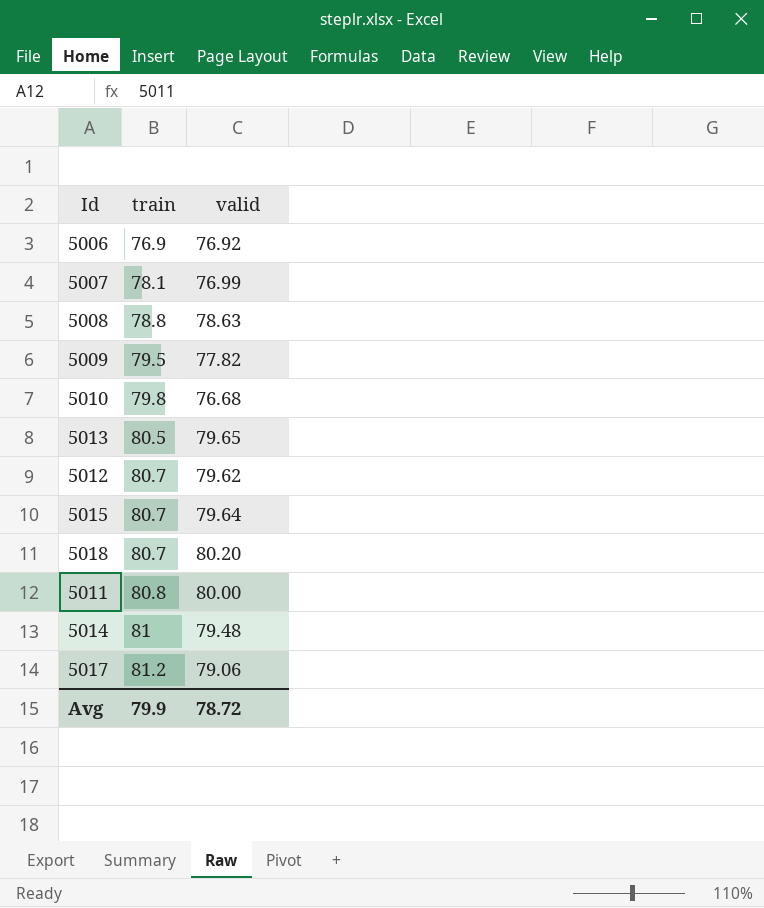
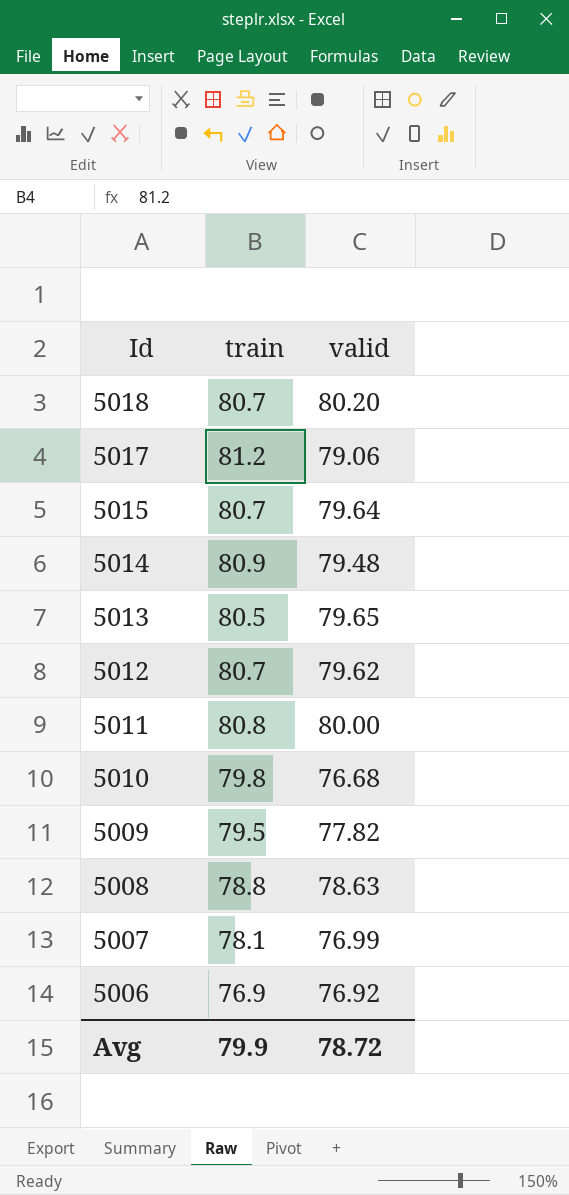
row order: train ascending -> Id descending
5014 | train: 81 -> 80.9

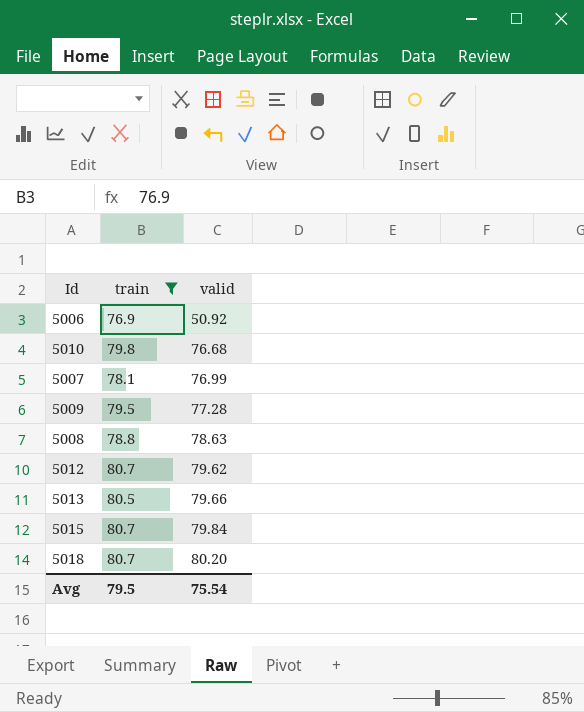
filter: none -> train <= 80.7
row order: Id descending -> valid ascending
5006 | valid: 76.92 -> 50.92
5009 | valid: 77.82 -> 77.28
5013 | valid: 79.65 -> 79.66
5015 | valid: 79.64 -> 79.84
Avg | train: 79.9 -> 79.5
Avg | valid: 78.72 -> 75.54

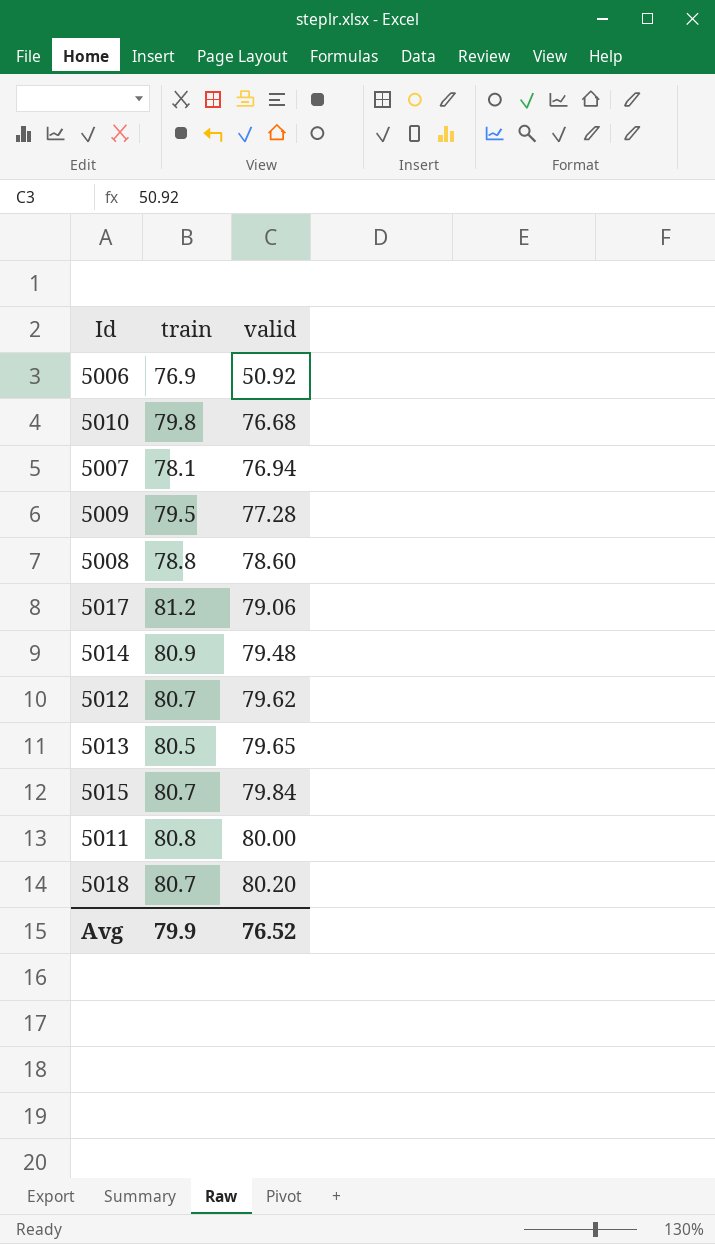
filter: train <= 80.7 -> none
5007 | valid: 76.99 -> 76.94
5008 | valid: 78.63 -> 78.60
5013 | valid: 79.66 -> 79.65
Avg | train: 79.5 -> 79.9
Avg | valid: 75.54 -> 76.52

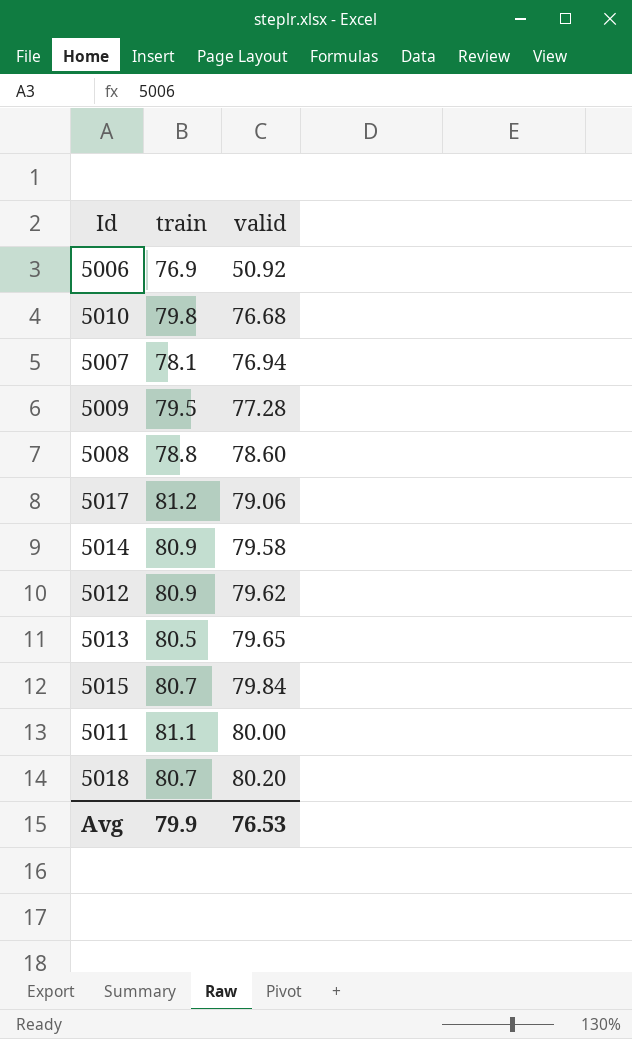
5014 | valid: 79.48 -> 79.58
5012 | train: 80.7 -> 80.9
5011 | train: 80.8 -> 81.1
Avg | valid: 76.52 -> 76.53

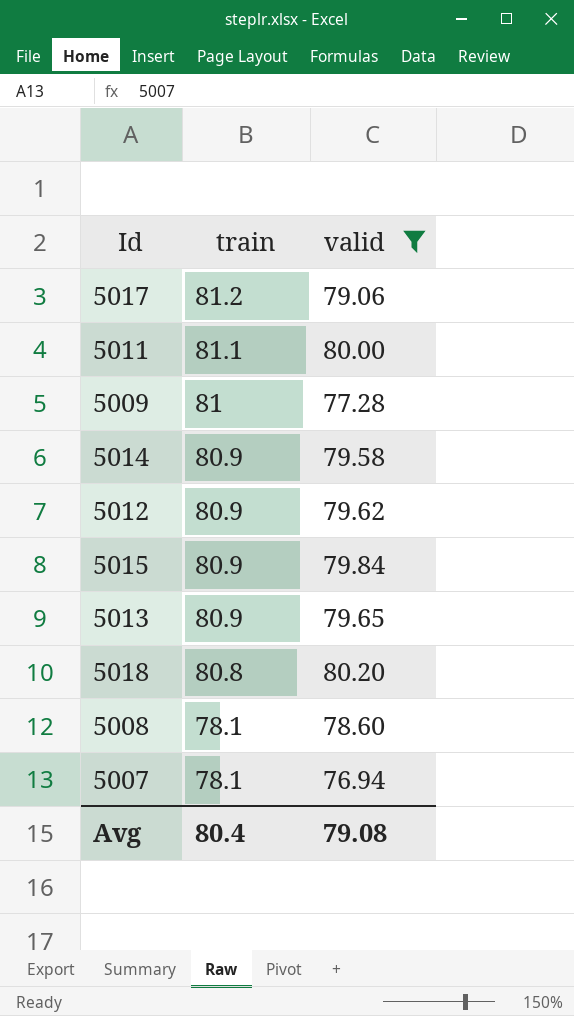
filter: none -> valid >= 76.94
row order: valid ascending -> train descending
5009 | train: 79.5 -> 81
5015 | train: 80.7 -> 80.9
5013 | train: 80.5 -> 80.9
5018 | train: 80.7 -> 80.8
5008 | train: 78.8 -> 78.1
Avg | train: 79.9 -> 80.4
Avg | valid: 76.53 -> 79.08

